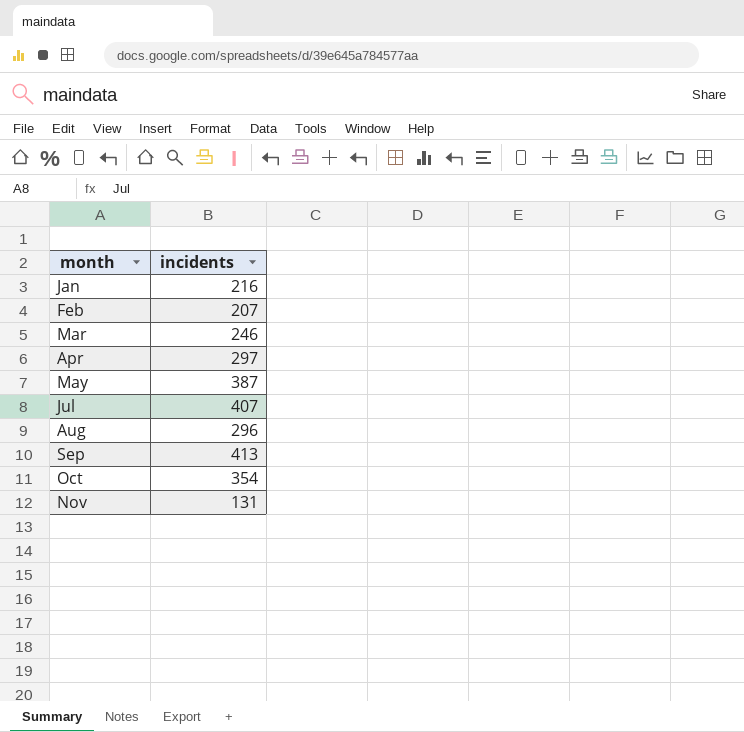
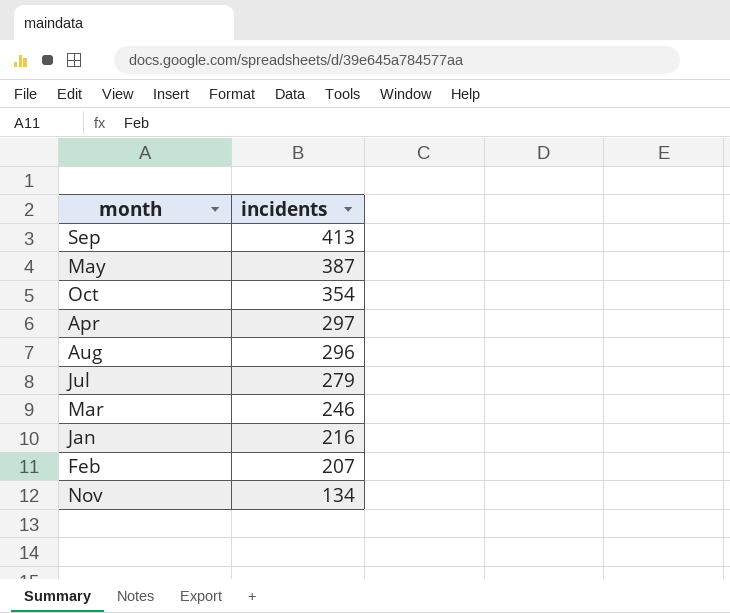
row order: month ascending -> incidents descending
Jul | incidents: 407 -> 279
Nov | incidents: 131 -> 134

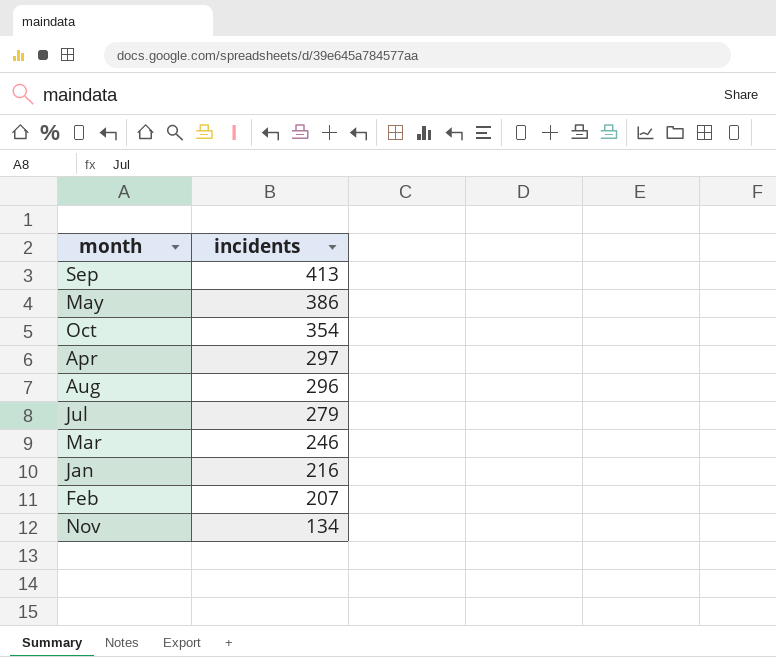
May | incidents: 387 -> 386

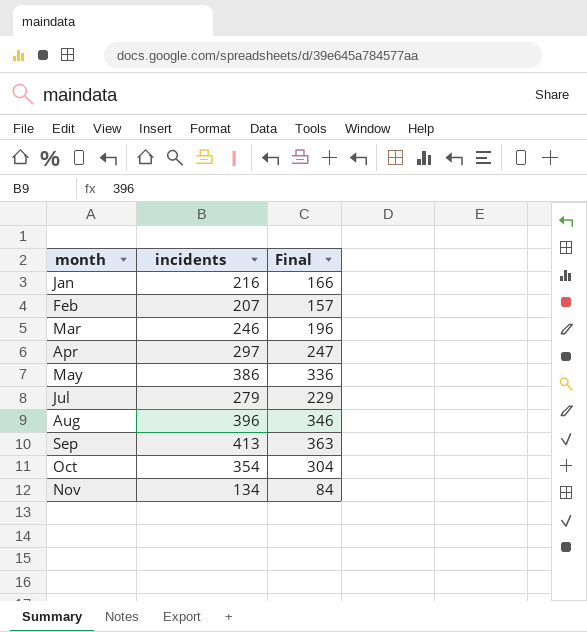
row order: incidents descending -> month ascending
column Final | formula: none -> [incidents] - 50
Aug | incidents: 296 -> 396

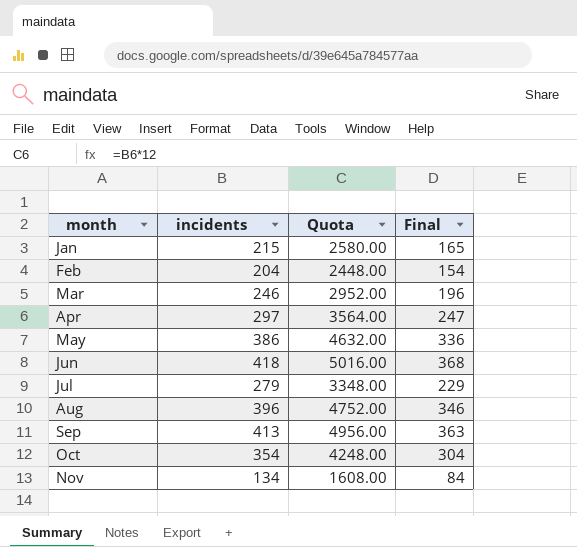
column Quota | formula: none -> [incidents] * 12
Jan | incidents: 216 -> 215
Jan | Final: 166 -> 165
Feb | incidents: 207 -> 204
Feb | Final: 157 -> 154
row Jun: none -> 418 | 5016.00 | 368

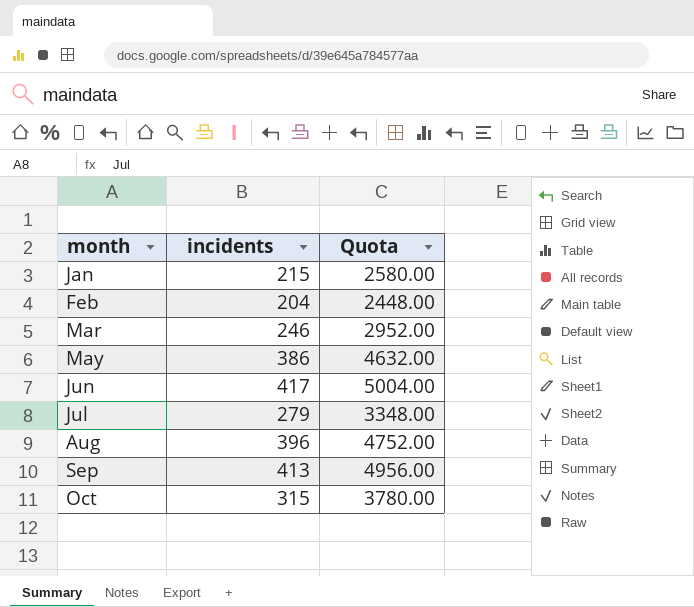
column Final | formula: [incidents] - 50 -> none
row Apr: 297 | 3564.00 | 247 -> none
row Nov: 134 | 1608.00 | 84 -> none
Jun | incidents: 418 -> 417
Jun | Quota: 5016.00 -> 5004.00
Oct | incidents: 354 -> 315
Oct | Quota: 4248.00 -> 3780.00

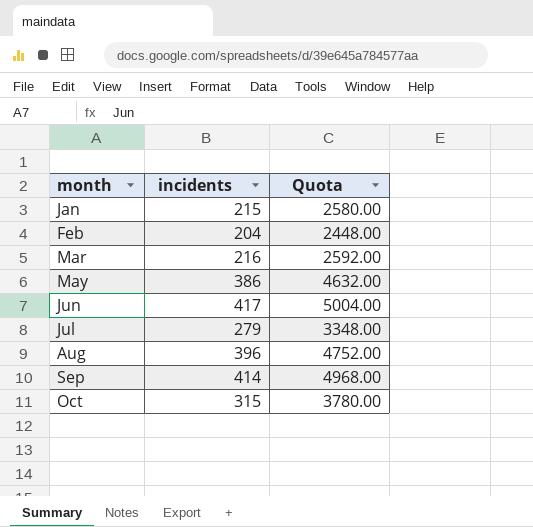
Mar | incidents: 246 -> 216
Mar | Quota: 2952.00 -> 2592.00
Sep | incidents: 413 -> 414
Sep | Quota: 4956.00 -> 4968.00

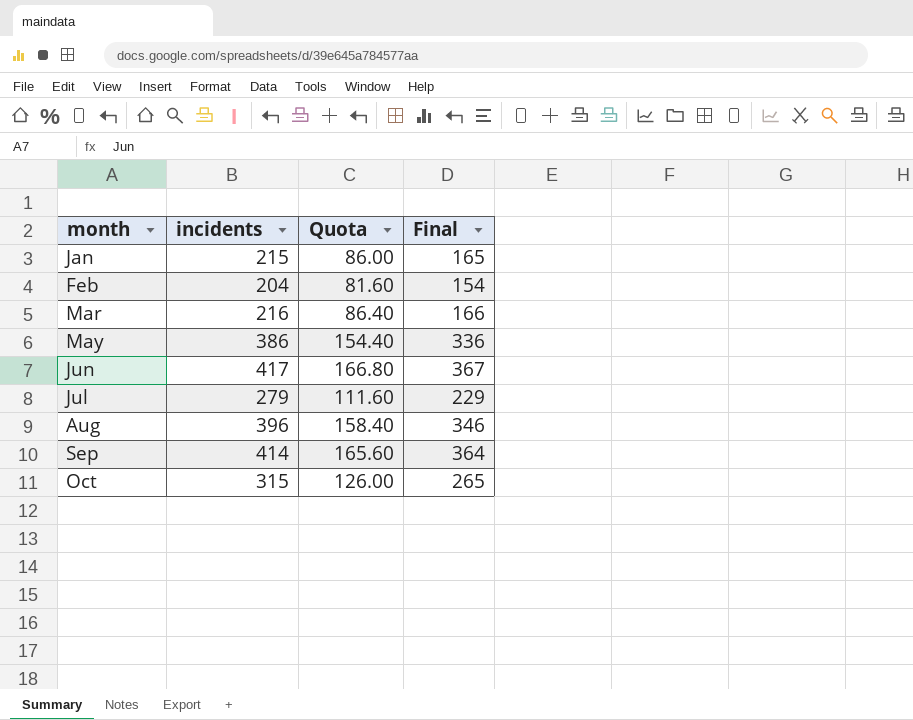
column Quota | formula: [incidents] * 12 -> [incidents] * 0.4
column Final | formula: none -> [incidents] - 50

